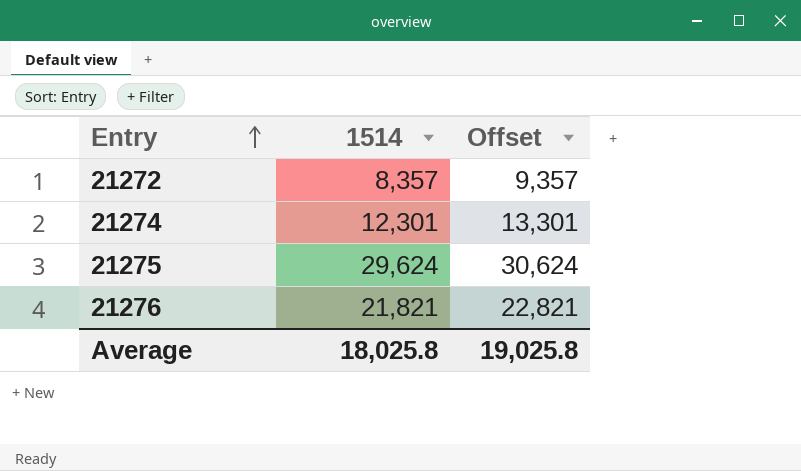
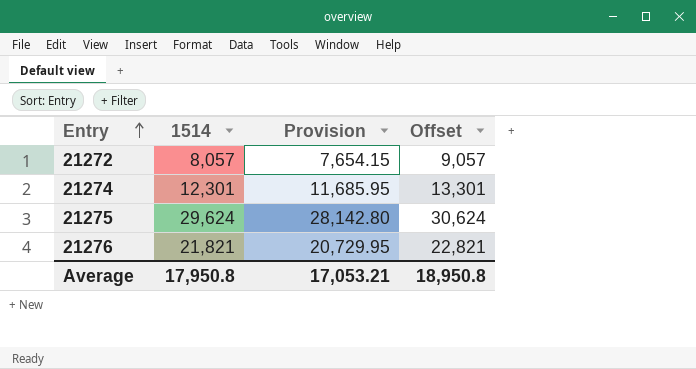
column Provision | formula: none -> [1514] * 0.95
21272 | 1514: 8,357 -> 8,057
21272 | Offset: 9,357 -> 9,057
Average | 1514: 18,025.8 -> 17,950.8
Average | Offset: 19,025.8 -> 18,950.8

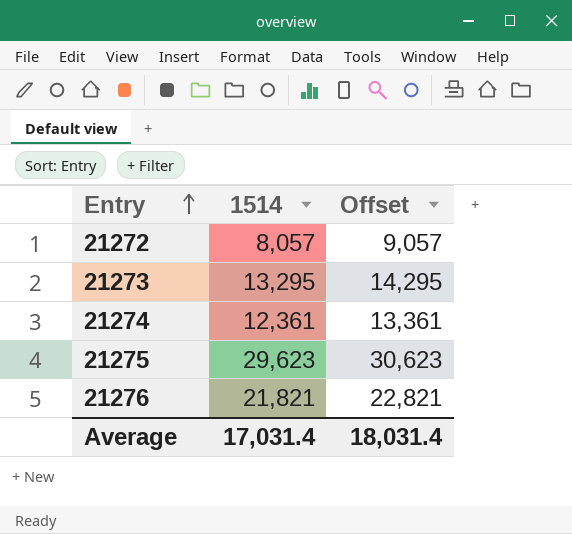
column Provision | formula: [1514] * 0.95 -> none
row 21273: none -> 13,295 | 14,295
21274 | 1514: 12,301 -> 12,361
21274 | Offset: 13,301 -> 13,361
21275 | 1514: 29,624 -> 29,623
21275 | Offset: 30,624 -> 30,623
Average | 1514: 17,950.8 -> 17,031.4
Average | Offset: 18,950.8 -> 18,031.4

